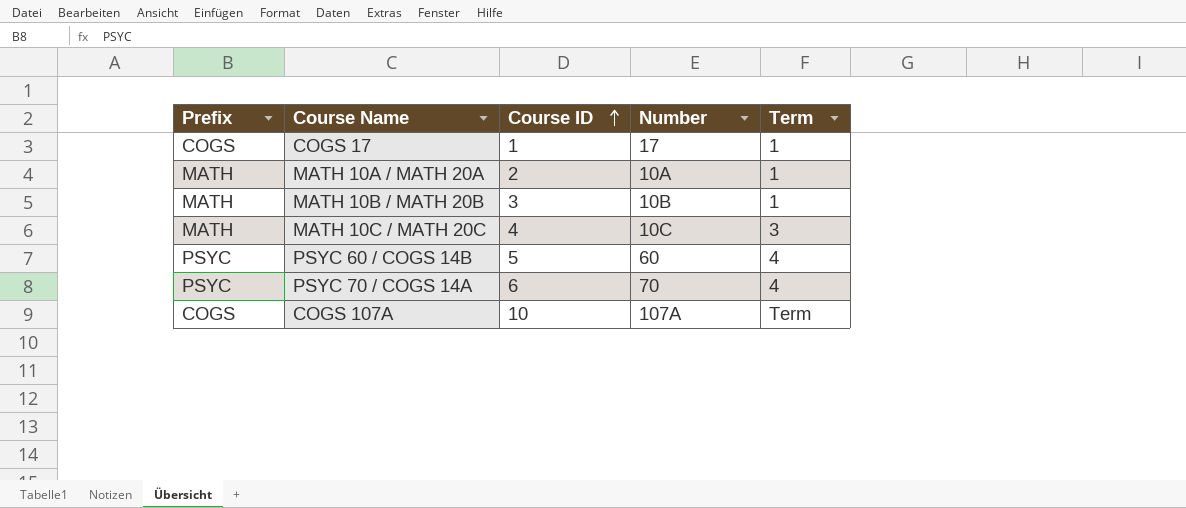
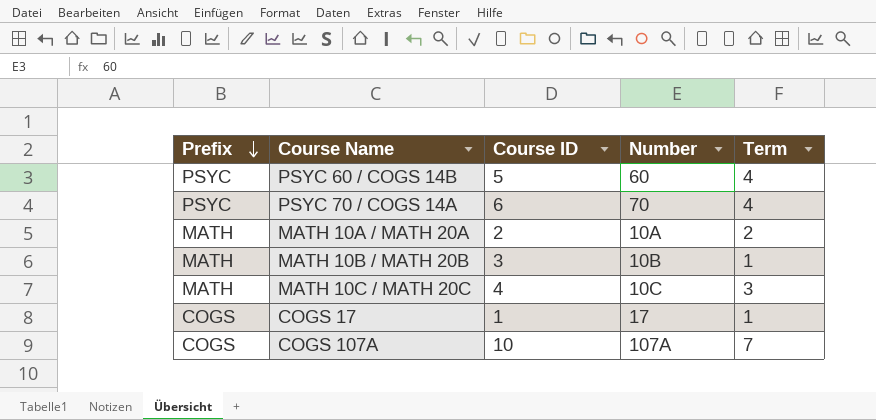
row order: Course ID ascending -> Prefix descending
MATH 10A / MATH 20A | Term: 1 -> 2
COGS 107A | Term: Term -> 7

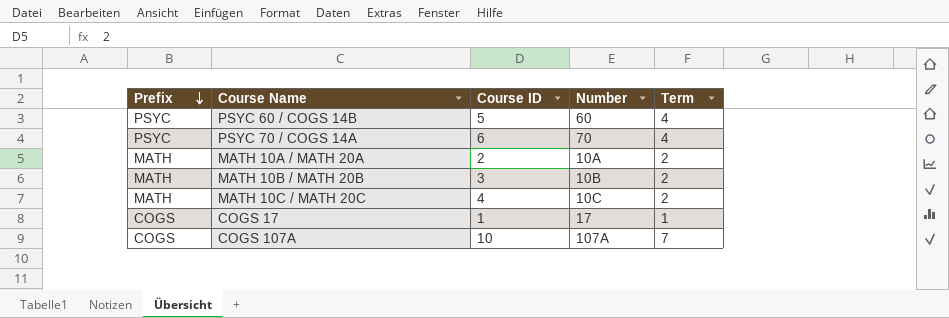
MATH 10B / MATH 20B | Term: 1 -> 2
MATH 10C / MATH 20C | Term: 3 -> 2

